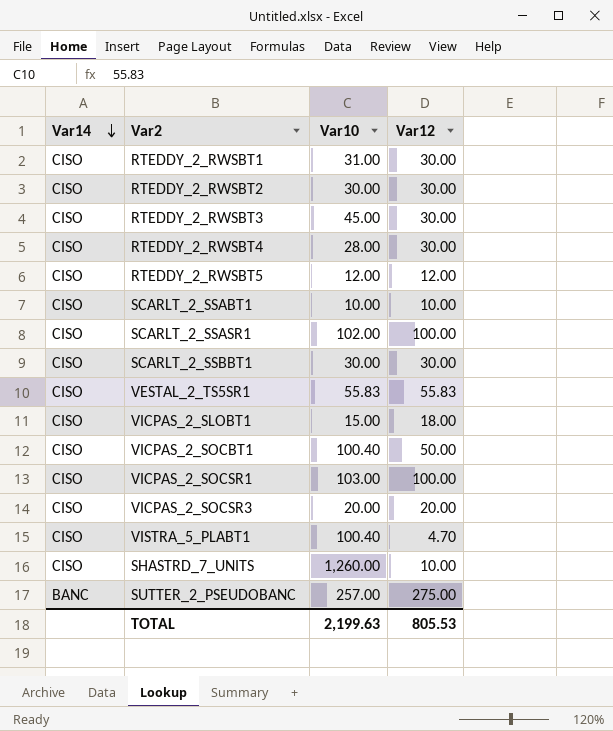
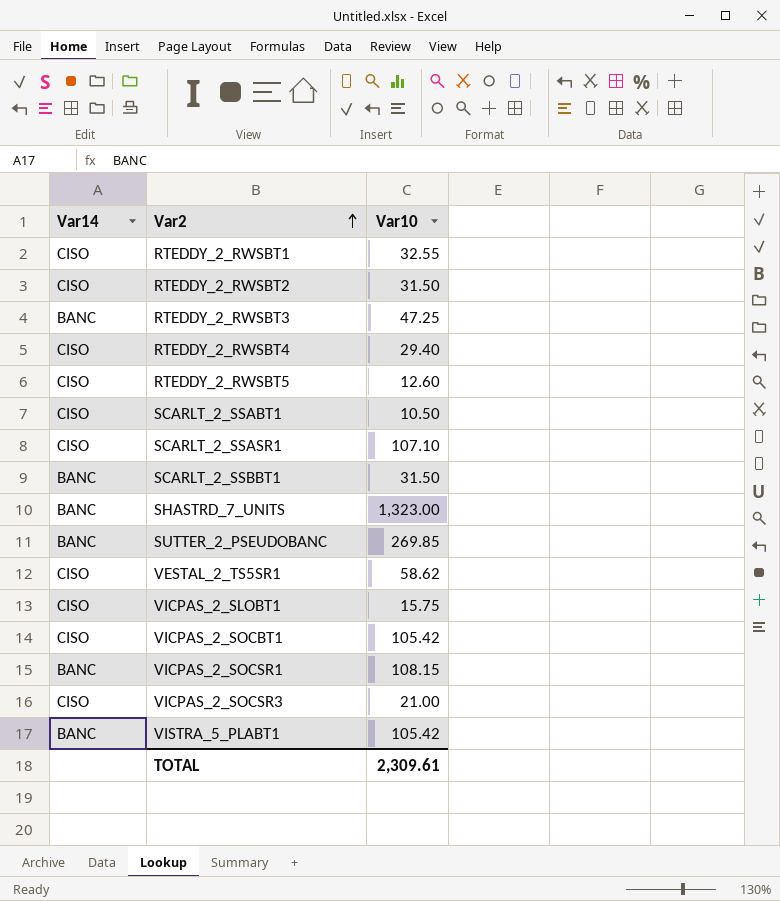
row order: Var14 descending -> Var2 ascending
column Var12 | position: 4 -> none
RTEDDY_2_RWSBT1 | Var10: 31.00 -> 32.55
RTEDDY_2_RWSBT2 | Var10: 30.00 -> 31.50
RTEDDY_2_RWSBT3 | Var14: CISO -> BANC
RTEDDY_2_RWSBT3 | Var10: 45.00 -> 47.25
RTEDDY_2_RWSBT4 | Var10: 28.00 -> 29.40
RTEDDY_2_RWSBT5 | Var10: 12.00 -> 12.60
SCARLT_2_SSABT1 | Var10: 10.00 -> 10.50
SCARLT_2_SSASR1 | Var10: 102.00 -> 107.10
SCARLT_2_SSBBT1 | Var14: CISO -> BANC
SCARLT_2_SSBBT1 | Var10: 30.00 -> 31.50
SHASTRD_7_UNITS | Var14: CISO -> BANC
SHASTRD_7_UNITS | Var10: 1,260.00 -> 1,323.00
SUTTER_2_PSEUDOBANC | Var10: 257.00 -> 269.85
VESTAL_2_TS5SR1 | Var10: 55.83 -> 58.62
VICPAS_2_SLOBT1 | Var10: 15.00 -> 15.75
VICPAS_2_SOCBT1 | Var10: 100.40 -> 105.42
VICPAS_2_SOCSR1 | Var14: CISO -> BANC
VICPAS_2_SOCSR1 | Var10: 103.00 -> 108.15
VICPAS_2_SOCSR3 | Var10: 20.00 -> 21.00
VISTRA_5_PLABT1 | Var14: CISO -> BANC
VISTRA_5_PLABT1 | Var10: 100.40 -> 105.42
TOTAL | Var10: 2,199.63 -> 2,309.61

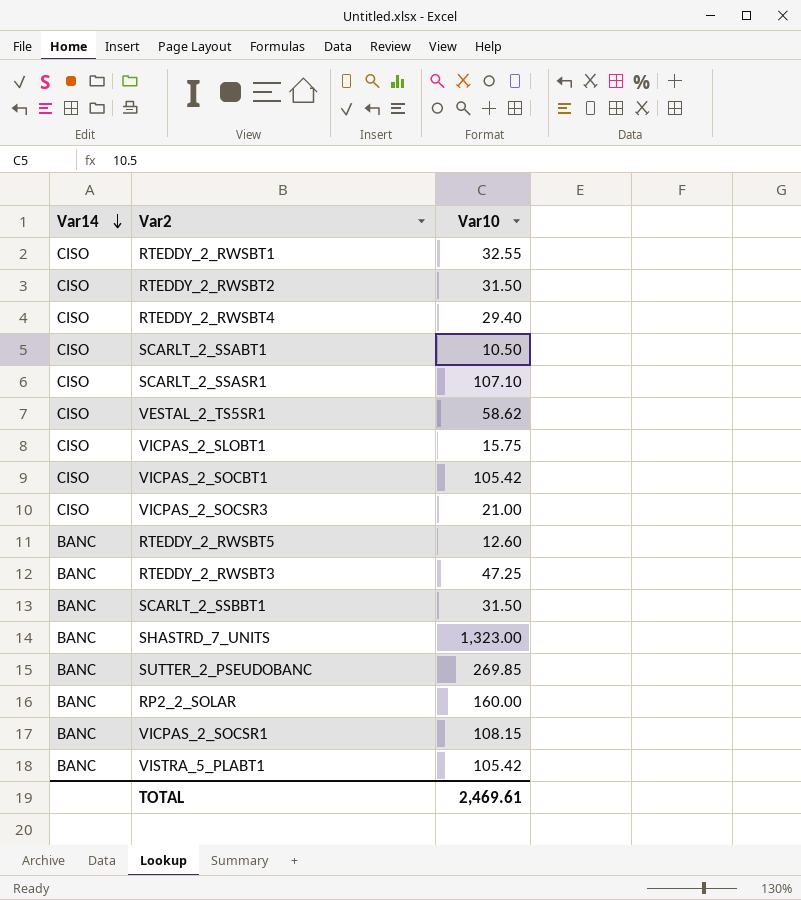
row order: Var2 ascending -> Var14 descending
RTEDDY_2_RWSBT5 | Var14: CISO -> BANC
row RP2_2_SOLAR: none -> BANC | 160.00
TOTAL | Var10: 2,309.61 -> 2,469.61

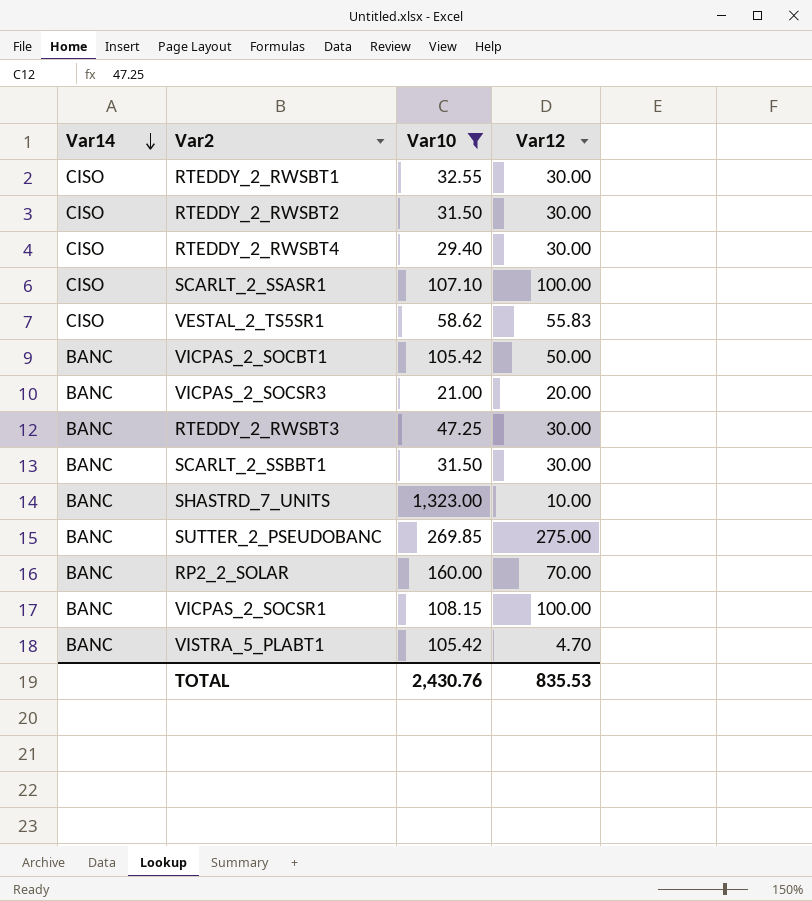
filter: none -> Var10 >= 21.00
column Var12 | position: none -> 4
VICPAS_2_SOCBT1 | Var14: CISO -> BANC
VICPAS_2_SOCSR3 | Var14: CISO -> BANC
TOTAL | Var10: 2,469.61 -> 2,430.76

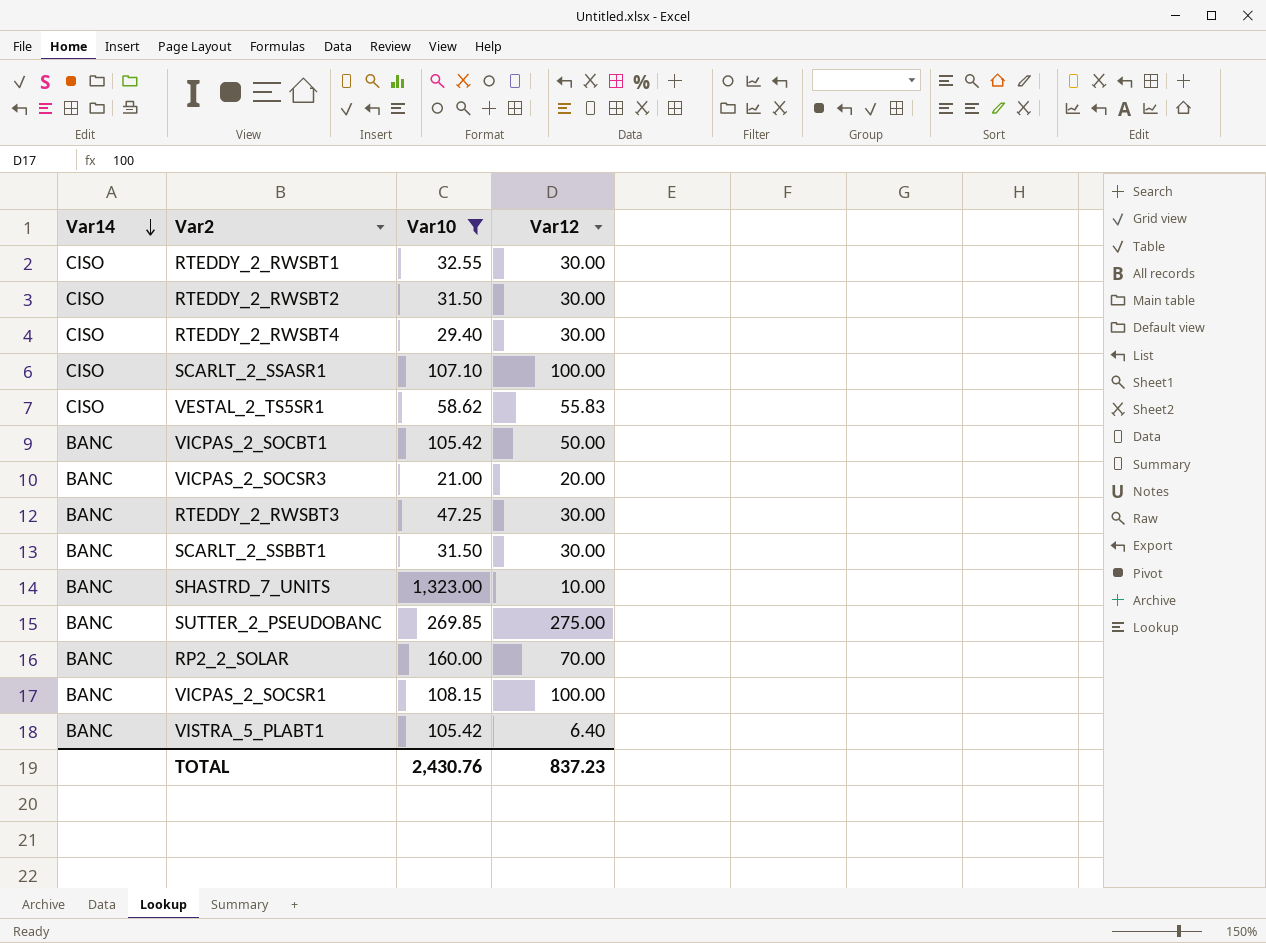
VISTRA_5_PLABT1 | Var12: 4.70 -> 6.40
TOTAL | Var12: 835.53 -> 837.23

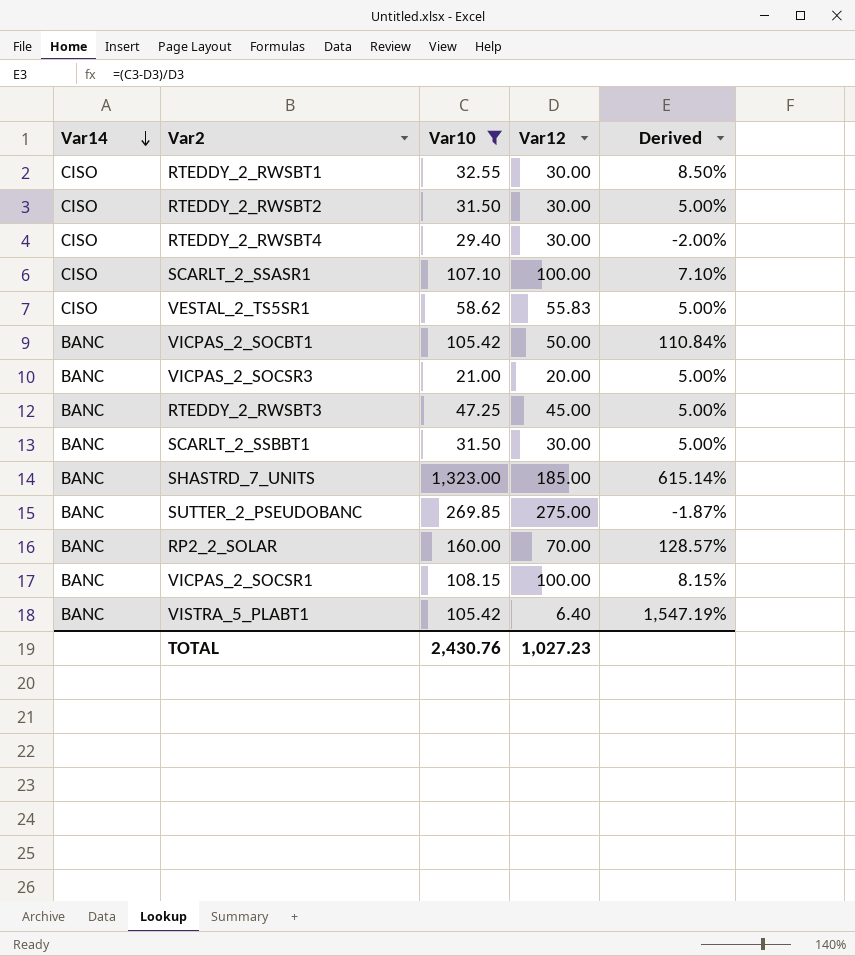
column Derived | formula: none -> ([Var10] - [Var12]) / [Var12]
RTEDDY_2_RWSBT3 | Var12: 30.00 -> 45.00
SHASTRD_7_UNITS | Var12: 10.00 -> 185.00
TOTAL | Var12: 837.23 -> 1,027.23

